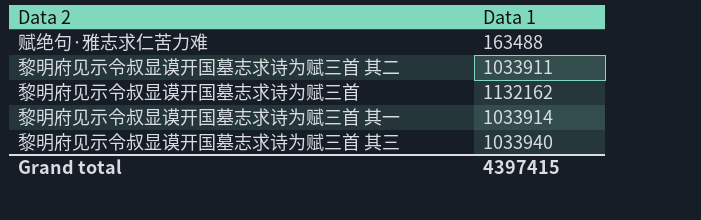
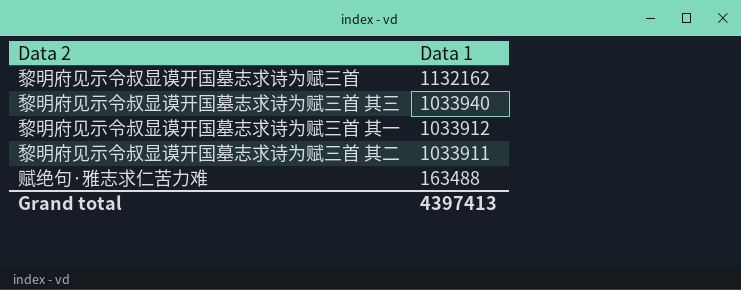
row order: none -> Data 1 descending
黎明府见示令叔显谟开国墓志求诗为赋三首 其一 | Data 1: 1033914 -> 1033912
Grand total | Data 1: 4397415 -> 4397413

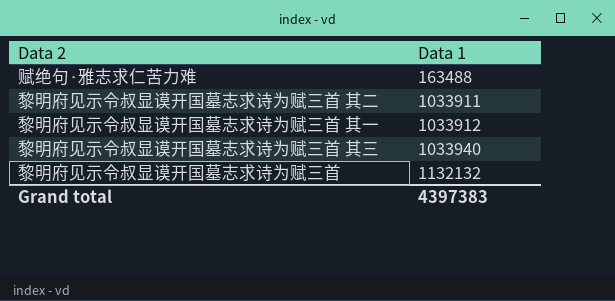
row order: Data 1 descending -> Data 1 ascending
黎明府见示令叔显谟开国墓志求诗为赋三首 | Data 1: 1132162 -> 1132132
Grand total | Data 1: 4397413 -> 4397383

